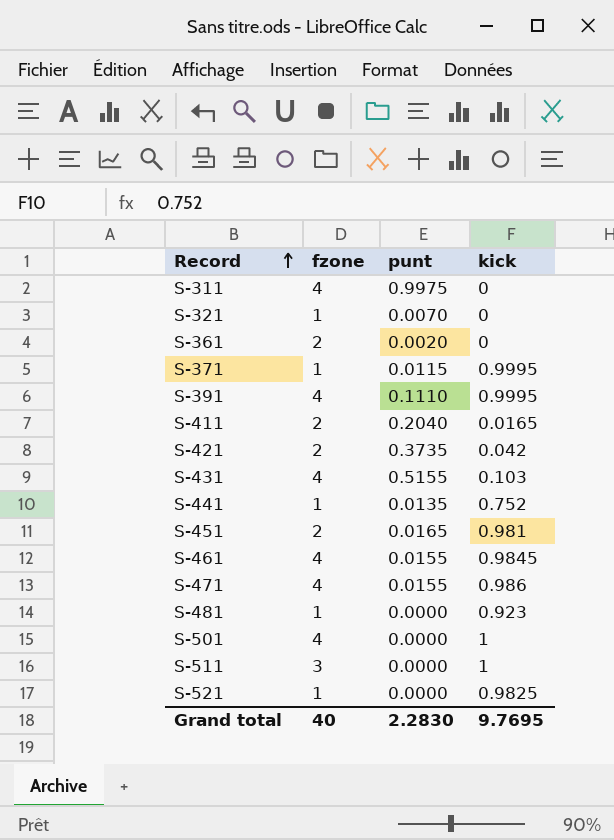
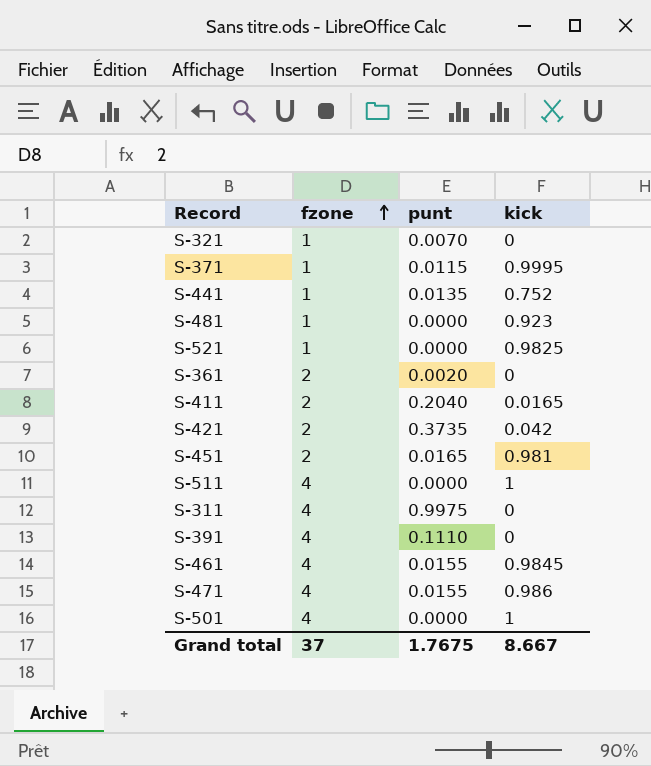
row order: Record ascending -> fzone ascending
row S-431: 4 | 0.5155 | 0.103 -> none
S-511 | fzone: 3 -> 4
S-391 | kick: 0.9995 -> 0
Grand total | fzone: 40 -> 37
Grand total | punt: 2.2830 -> 1.7675
Grand total | kick: 9.7695 -> 8.667

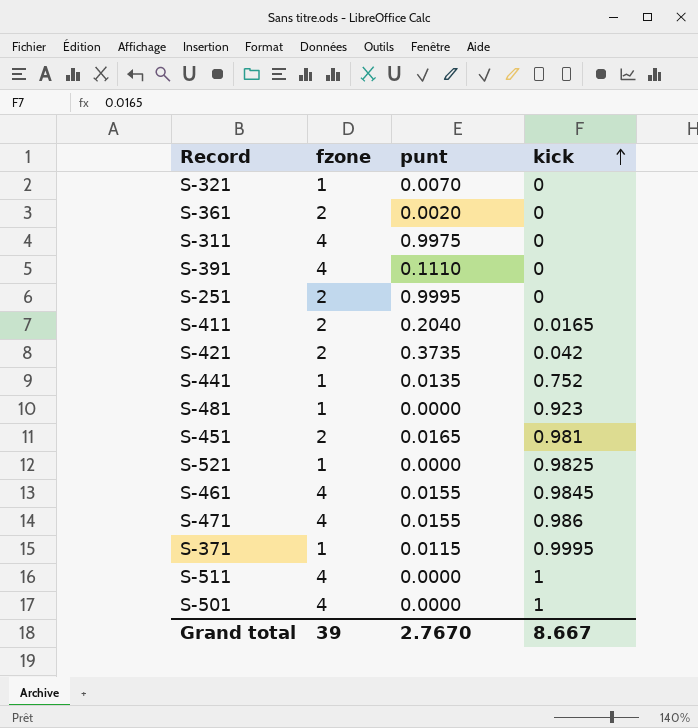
row order: fzone ascending -> kick ascending
row S-251: none -> 2 | 0.9995 | 0
Grand total | fzone: 37 -> 39
Grand total | punt: 1.7675 -> 2.7670

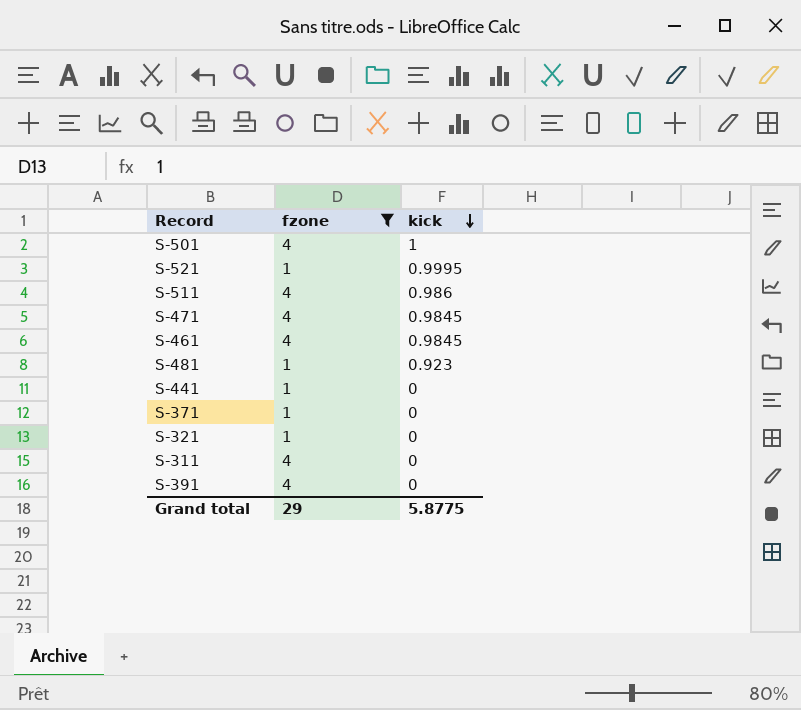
filter: none -> fzone != 2
row order: kick ascending -> kick descending
column punt | position: 3 -> none
S-521 | kick: 0.9825 -> 0.9995
S-511 | kick: 1 -> 0.986
S-471 | kick: 0.986 -> 0.9845
S-441 | kick: 0.752 -> 0
S-371 | kick: 0.9995 -> 0
Grand total | fzone: 39 -> 29
Grand total | kick: 8.667 -> 5.8775

